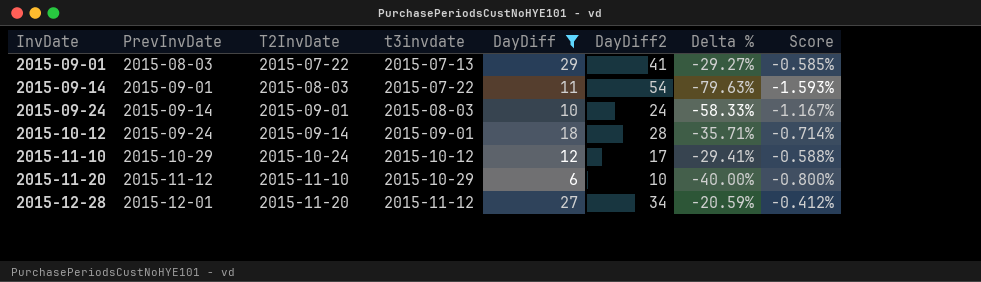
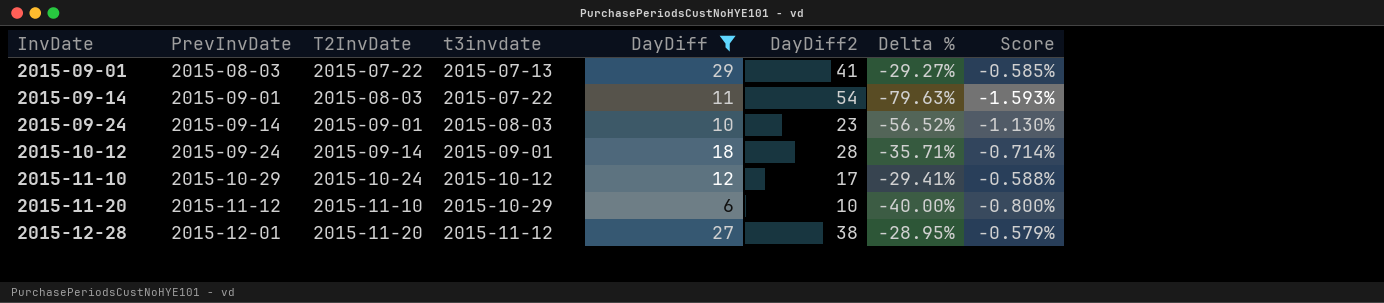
2015-09-24 | DayDiff2: 24 -> 23
2015-09-24 | Delta %: -58.33% -> -56.52%
2015-09-24 | Score: -1.167% -> -1.130%
2015-12-28 | DayDiff2: 34 -> 38
2015-12-28 | Delta %: -20.59% -> -28.95%
2015-12-28 | Score: -0.412% -> -0.579%

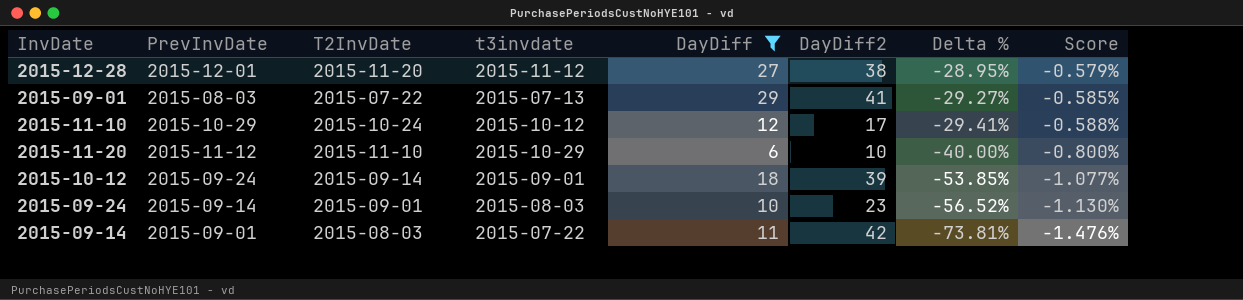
row order: InvDate ascending -> Delta % descending
2015-10-12 | DayDiff2: 28 -> 39
2015-10-12 | Delta %: -35.71% -> -53.85%
2015-10-12 | Score: -0.714% -> -1.077%
2015-09-14 | DayDiff2: 54 -> 42
2015-09-14 | Delta %: -79.63% -> -73.81%
2015-09-14 | Score: -1.593% -> -1.476%

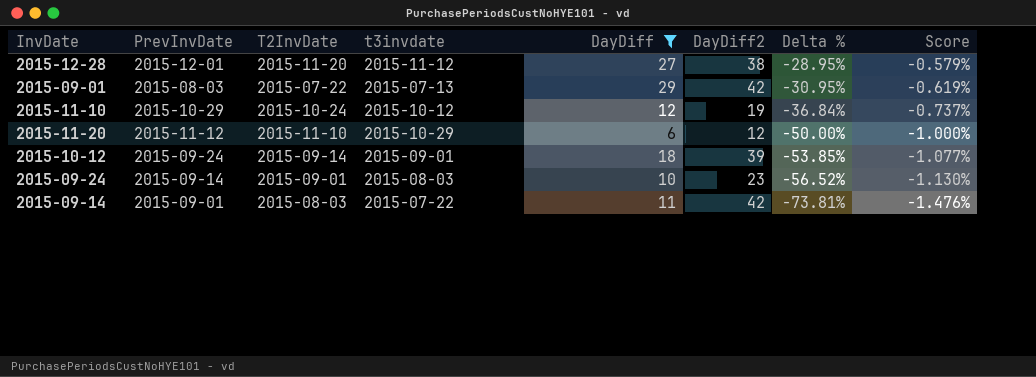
2015-09-01 | DayDiff2: 41 -> 42
2015-09-01 | Delta %: -29.27% -> -30.95%
2015-09-01 | Score: -0.585% -> -0.619%
2015-11-10 | DayDiff2: 17 -> 19
2015-11-10 | Delta %: -29.41% -> -36.84%
2015-11-10 | Score: -0.588% -> -0.737%
2015-11-20 | DayDiff2: 10 -> 12
2015-11-20 | Delta %: -40.00% -> -50.00%
2015-11-20 | Score: -0.800% -> -1.000%

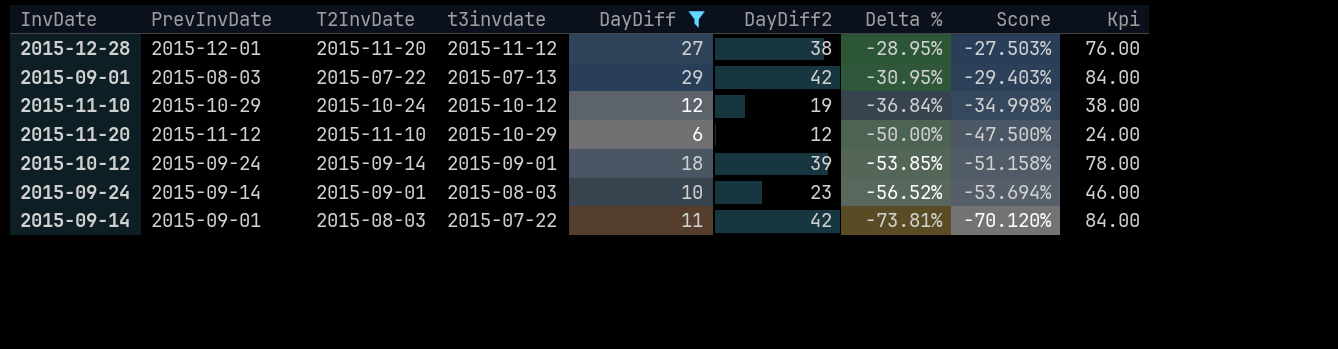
column Score | formula: [Delta %] * 0.02 -> [Delta %] * 0.95
column Kpi | formula: none -> [DayDiff2] * 2

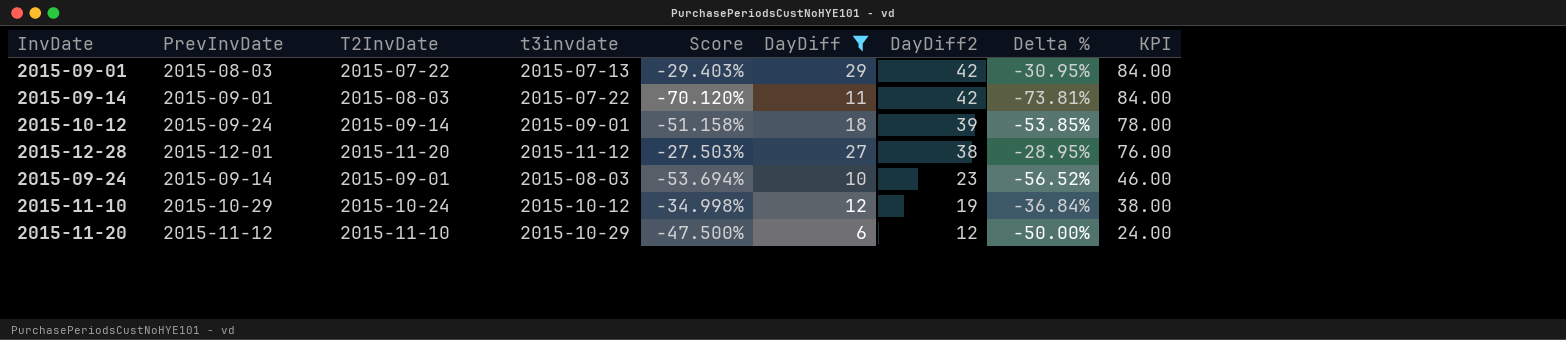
row order: Delta % descending -> DayDiff2 descending
column Score | position: 8 -> 5
column name: Kpi -> KPI

